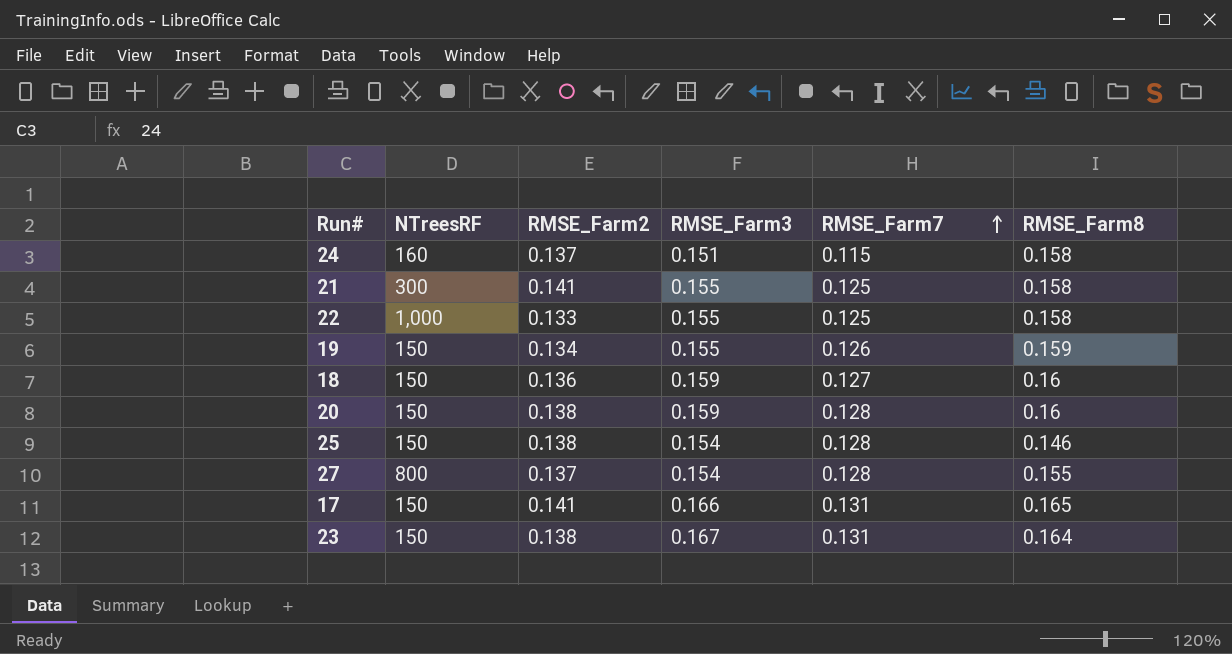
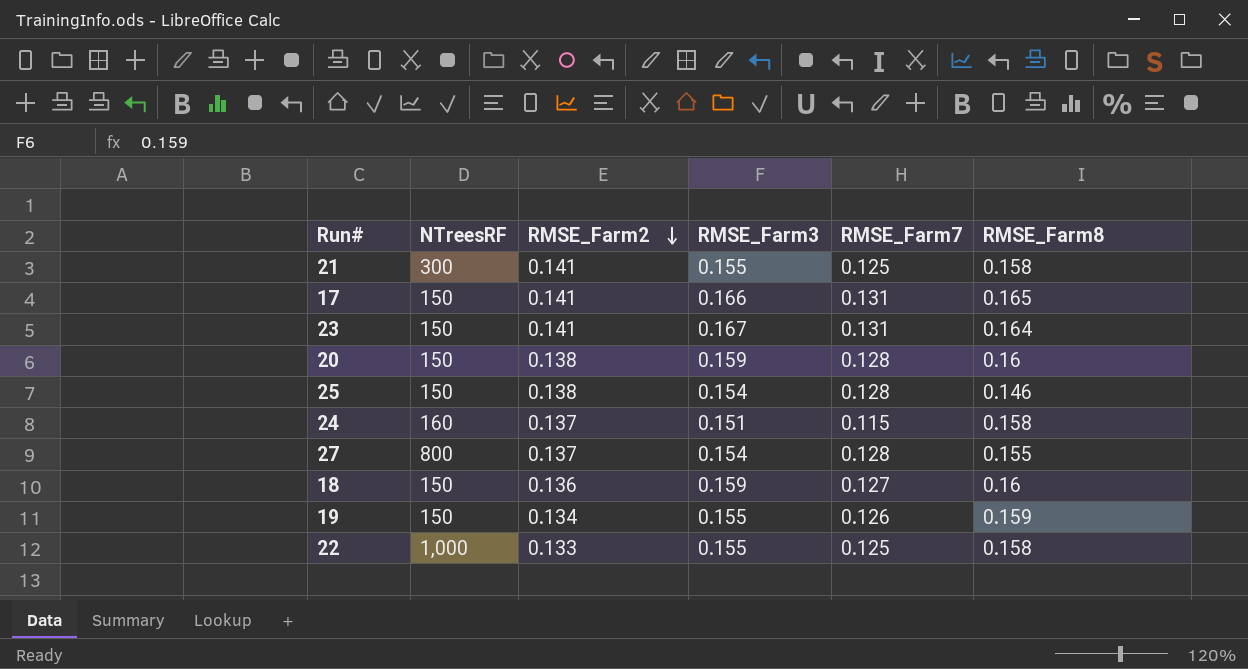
row order: RMSE_Farm7 ascending -> RMSE_Farm2 descending
23 | RMSE_Farm2: 0.138 -> 0.141

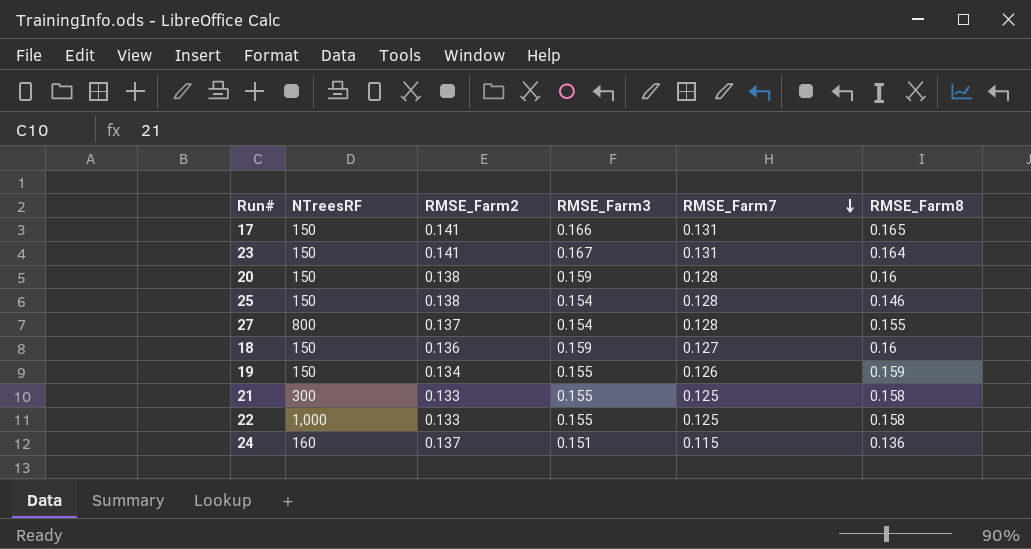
row order: RMSE_Farm2 descending -> RMSE_Farm7 descending
21 | RMSE_Farm2: 0.141 -> 0.133
24 | RMSE_Farm8: 0.158 -> 0.136

